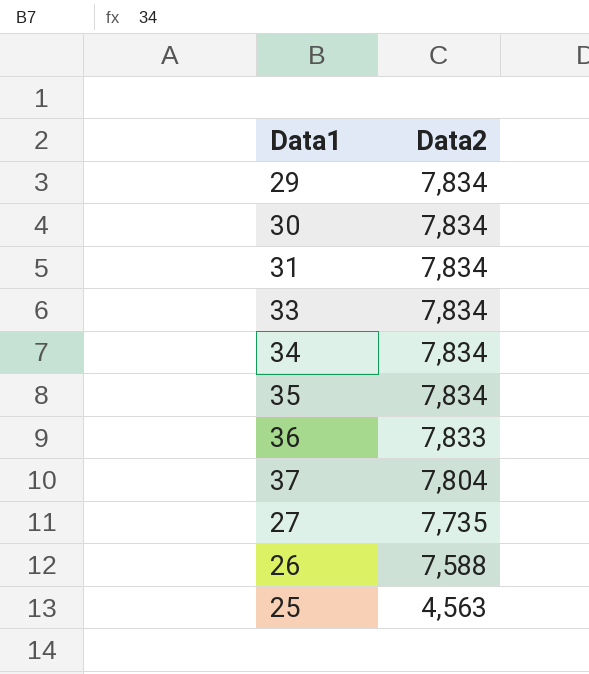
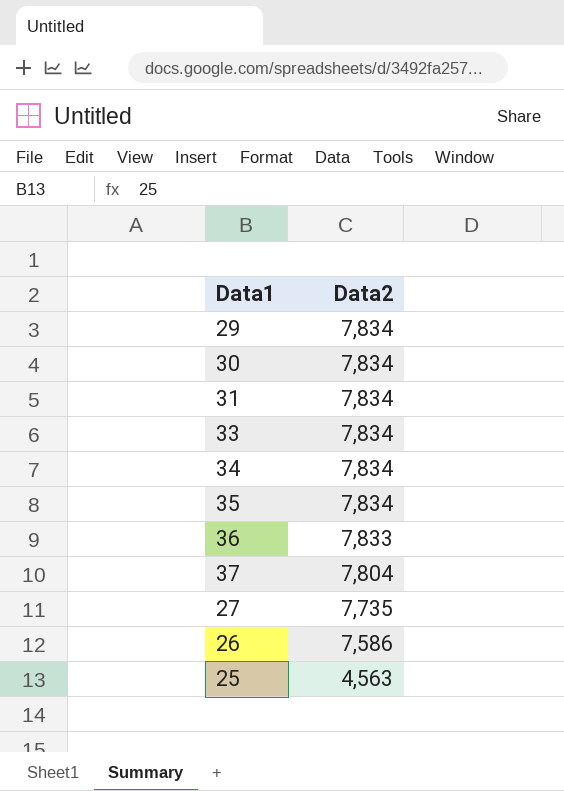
26 | Data2: 7,588 -> 7,586

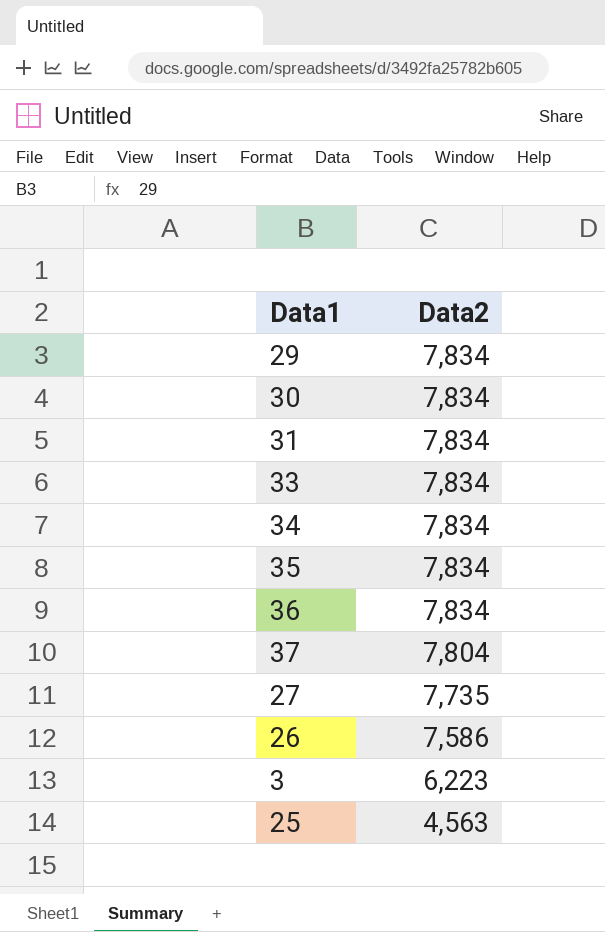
36 | Data2: 7,833 -> 7,834
row 3: none -> 6,223

